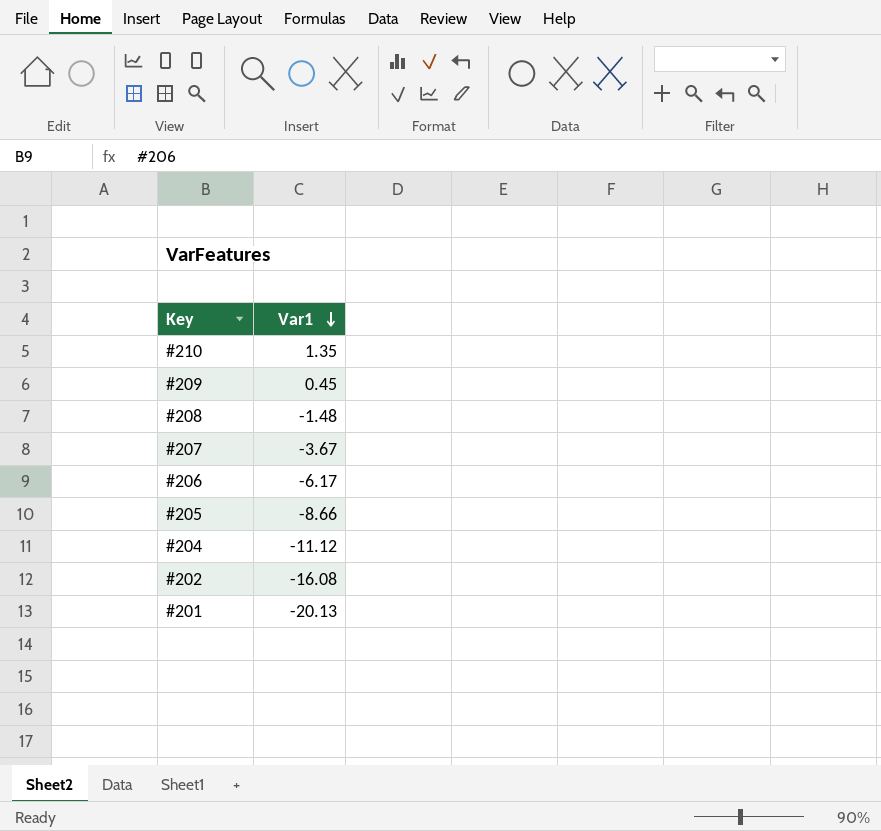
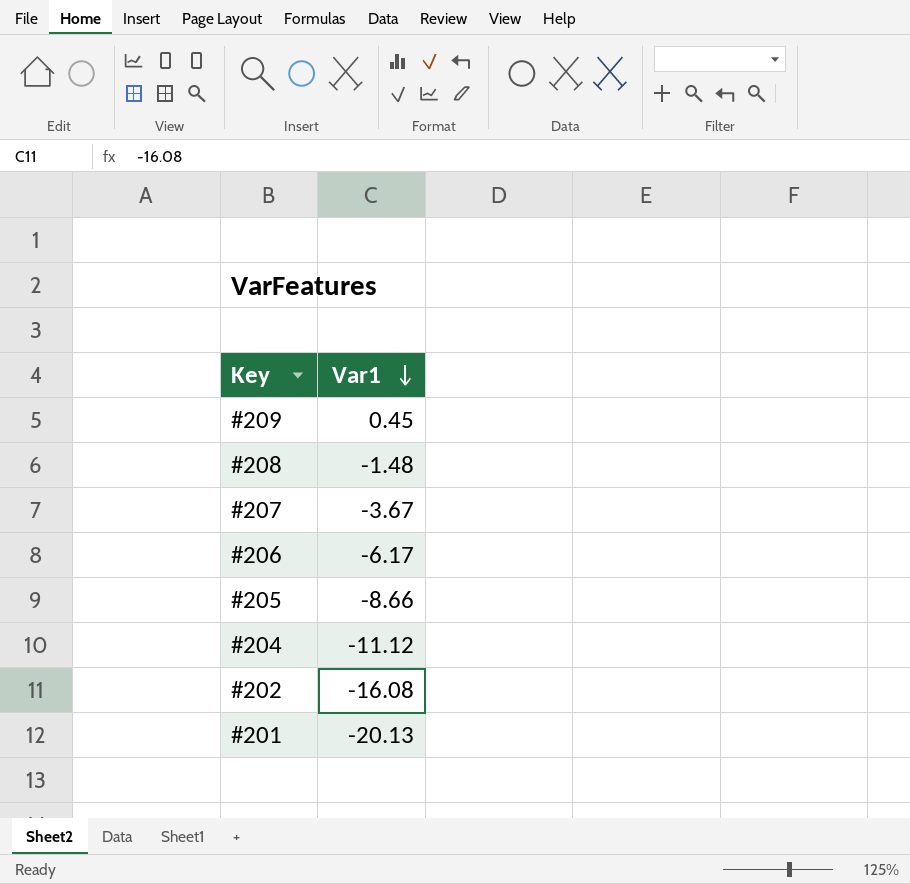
row #210: 1.35 -> none

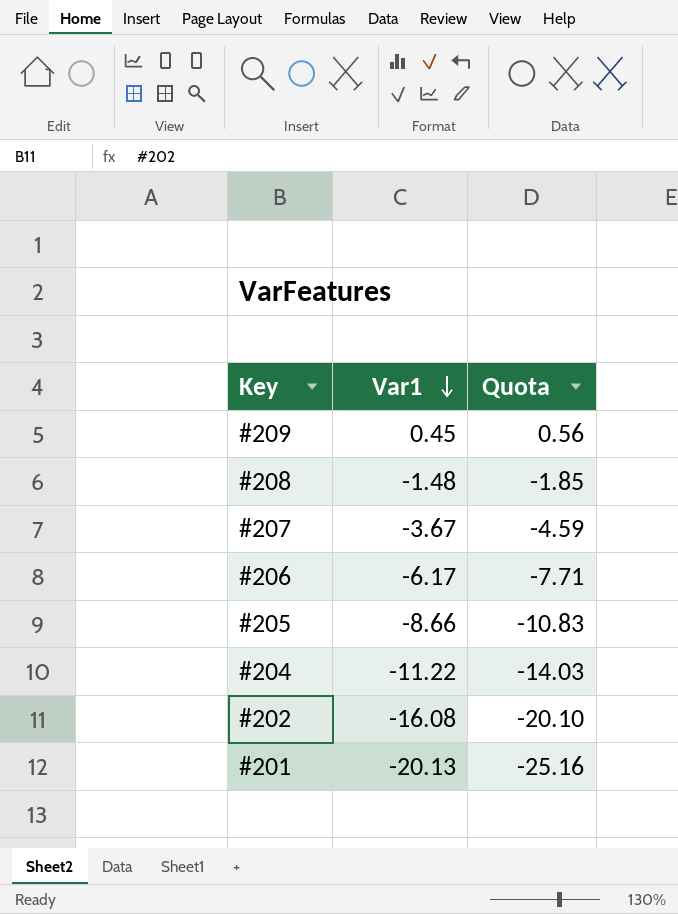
column Quota | formula: none -> [Var1] * 1.25
#204 | Var1: -11.12 -> -11.22

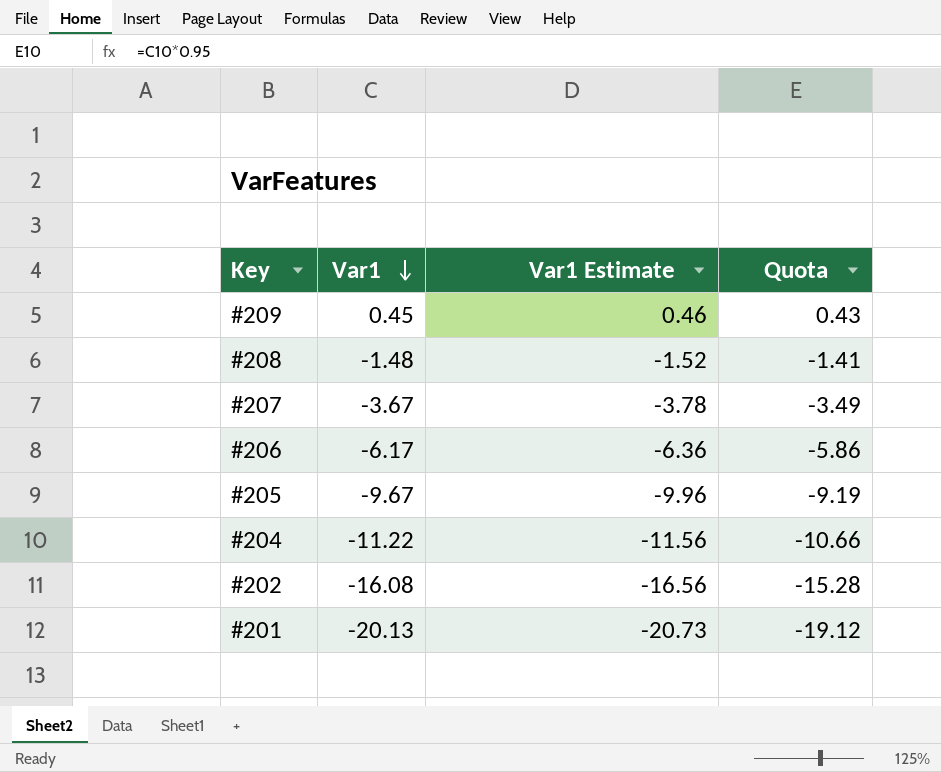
column Var1 Estimate | formula: none -> [Var1] * 1.03
column Quota | formula: [Var1] * 1.25 -> [Var1] * 0.95
#205 | Var1: -8.66 -> -9.67

